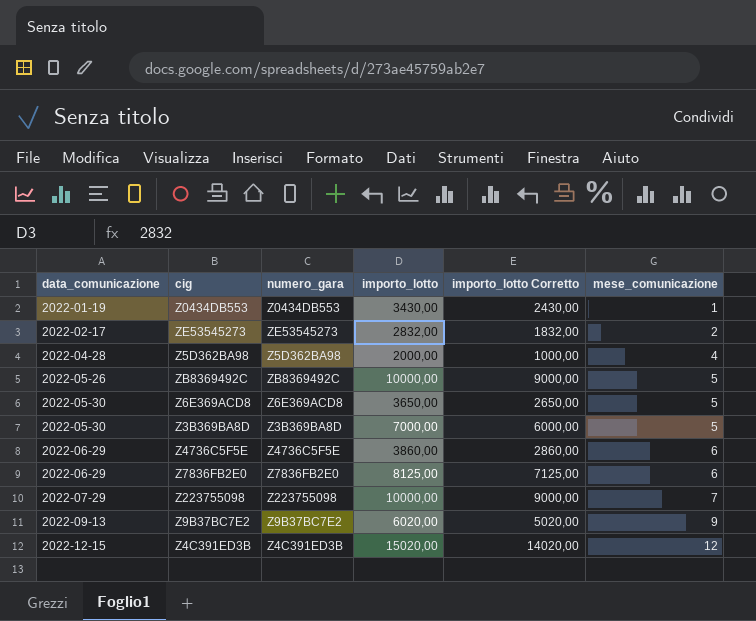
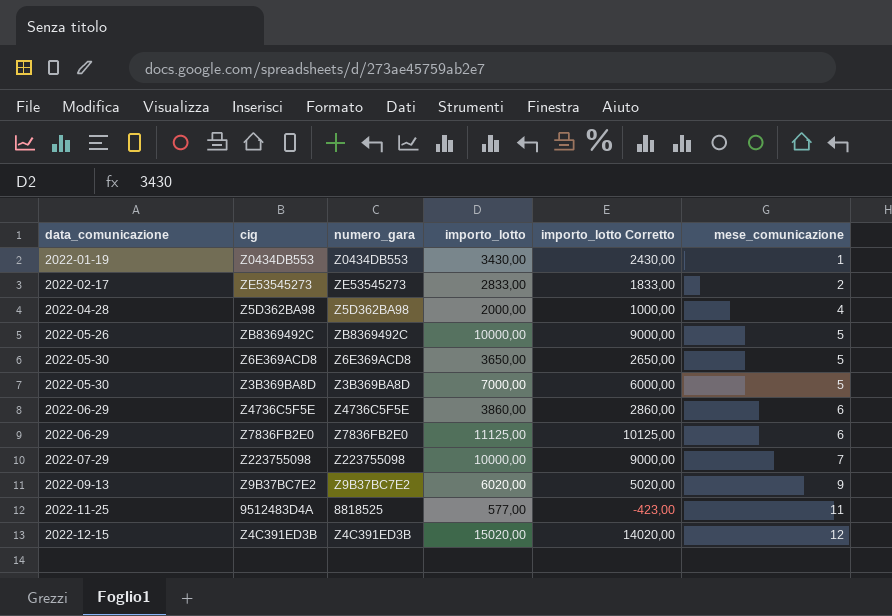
ZE53545273 | importo_lotto: 2832,00 -> 2833,00
ZE53545273 | importo_lotto Corretto: 1832,00 -> 1833,00
Z7836FB2E0 | importo_lotto: 8125,00 -> 11125,00
Z7836FB2E0 | importo_lotto Corretto: 7125,00 -> 10125,00
row 9512483D4A: none -> 2022-11-25 | 8818525 | 577,00 | -423,00 | 11

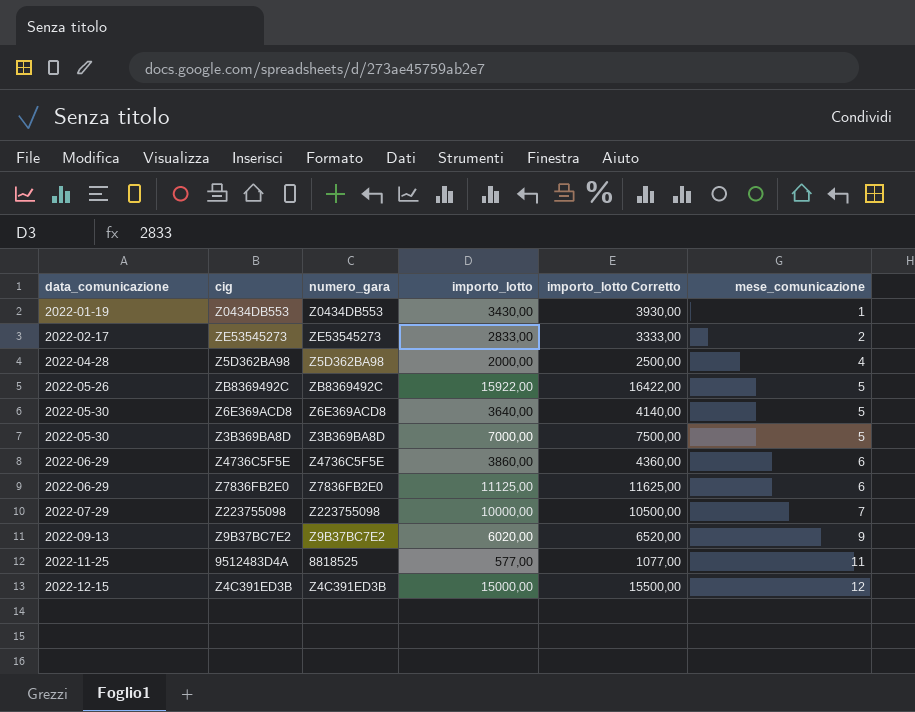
column importo_lotto Corretto | formula: [importo_lotto] - 1000 -> [importo_lotto] + 500
ZB8369492C | importo_lotto: 10000,00 -> 15922,00
Z6E369ACD8 | importo_lotto: 3650,00 -> 3640,00
Z4C391ED3B | importo_lotto: 15020,00 -> 15000,00

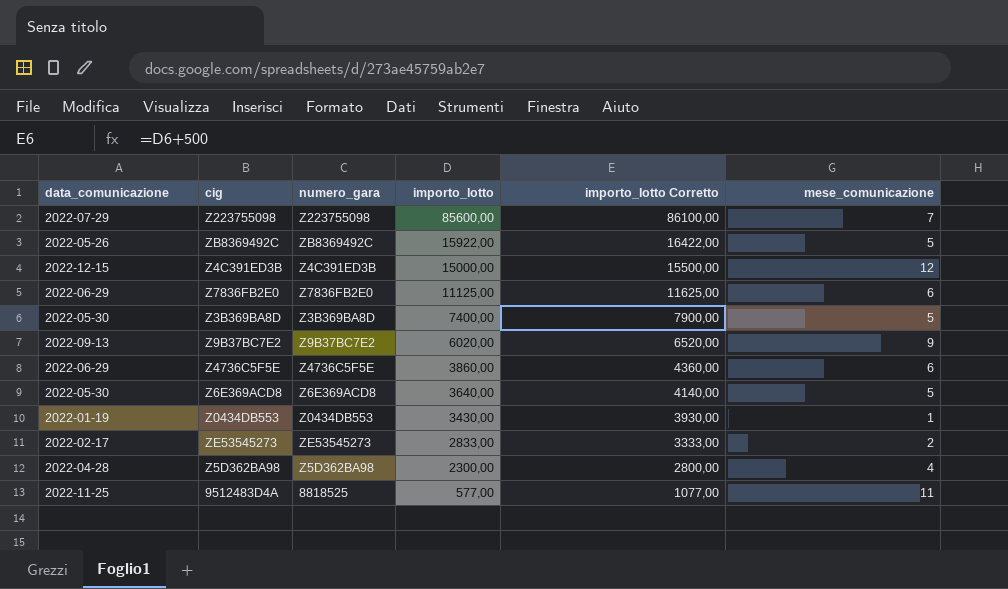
row order: data_comunicazione ascending -> importo_lotto descending
Z223755098 | importo_lotto: 10000,00 -> 85600,00
Z223755098 | importo_lotto Corretto: 10500,00 -> 86100,00
Z3B369BA8D | importo_lotto: 7000,00 -> 7400,00
Z3B369BA8D | importo_lotto Corretto: 7500,00 -> 7900,00
Z5D362BA98 | importo_lotto: 2000,00 -> 2300,00
Z5D362BA98 | importo_lotto Corretto: 2500,00 -> 2800,00

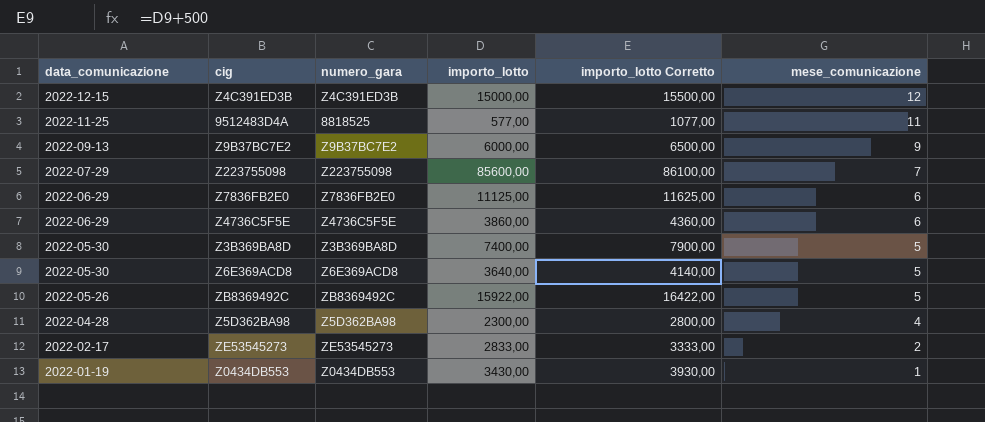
row order: importo_lotto descending -> data_comunicazione descending
Z9B37BC7E2 | importo_lotto: 6020,00 -> 6000,00
Z9B37BC7E2 | importo_lotto Corretto: 6520,00 -> 6500,00

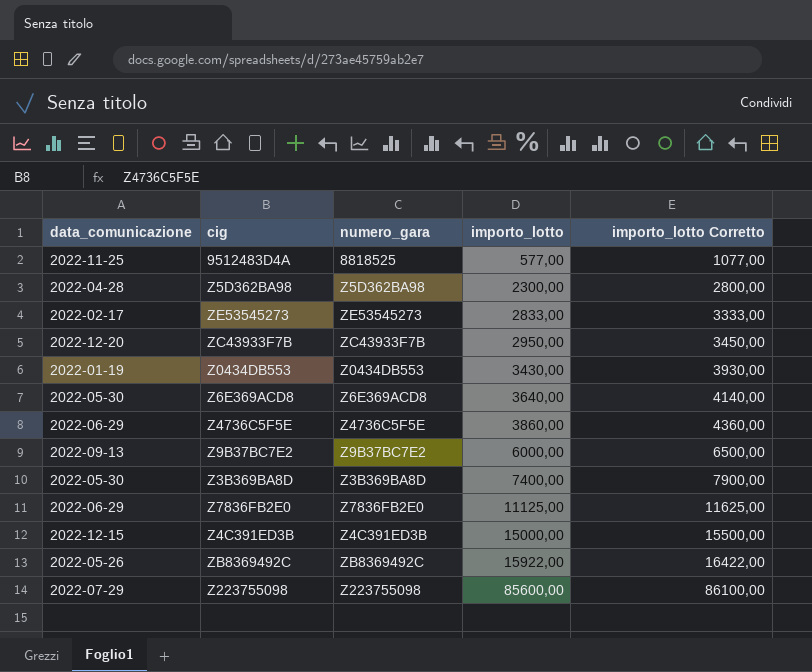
row order: data_comunicazione descending -> importo_lotto ascending
column mese_comunicazione | position: 6 -> none
row ZC43933F7B: none -> 2022-12-20 | ZC43933F7B | 2950,00 | 3450,00

